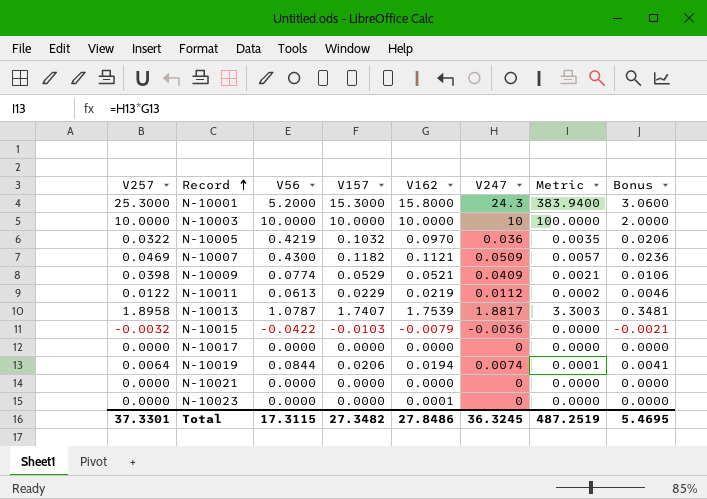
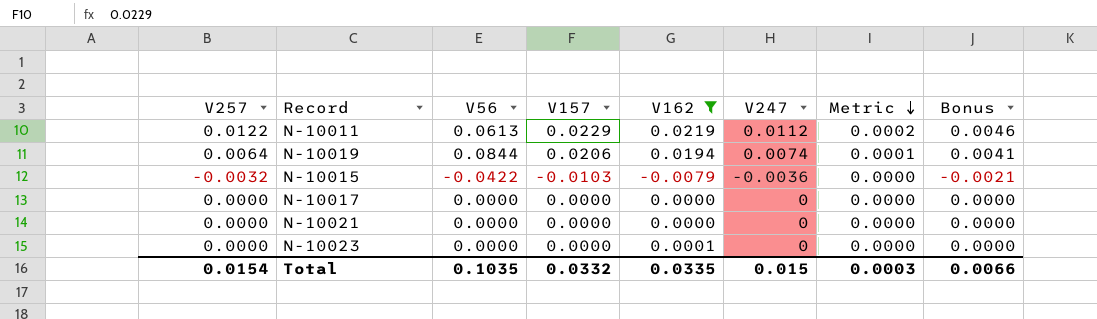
filter: none -> V162 <= 0.0219
row order: Record ascending -> Metric descending
Total | V257: 37.3301 -> 0.0154
Total | V56: 17.3115 -> 0.1035
Total | V157: 27.3482 -> 0.0332
Total | V162: 27.8486 -> 0.0335
Total | V247: 36.3245 -> 0.015
Total | Metric: 487.2519 -> 0.0003
Total | Bonus: 5.4695 -> 0.0066

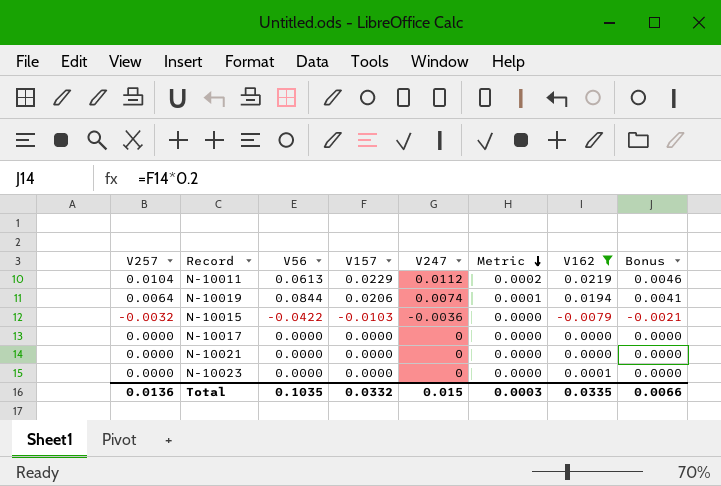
column V162 | position: 5 -> 7
N-10011 | V257: 0.0122 -> 0.0104
Total | V257: 0.0154 -> 0.0136

